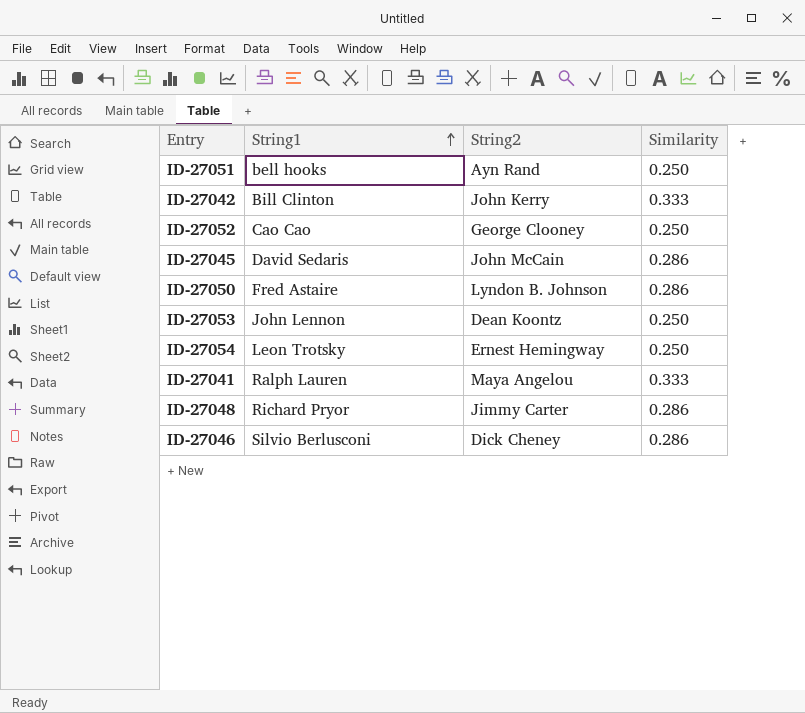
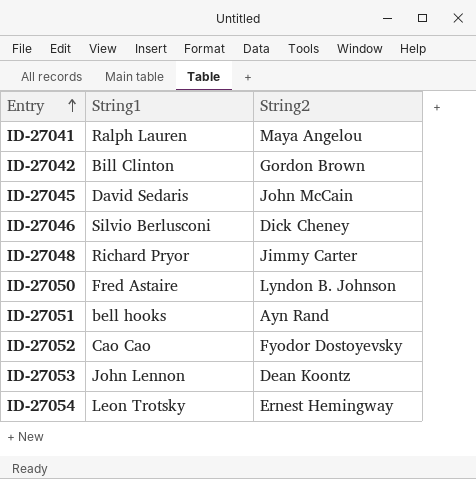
row order: String1 ascending -> Entry ascending
column Similarity | position: 4 -> none
ID-27042 | String2: John Kerry -> Gordon Brown
ID-27052 | String2: George Clooney -> Fyodor Dostoyevsky

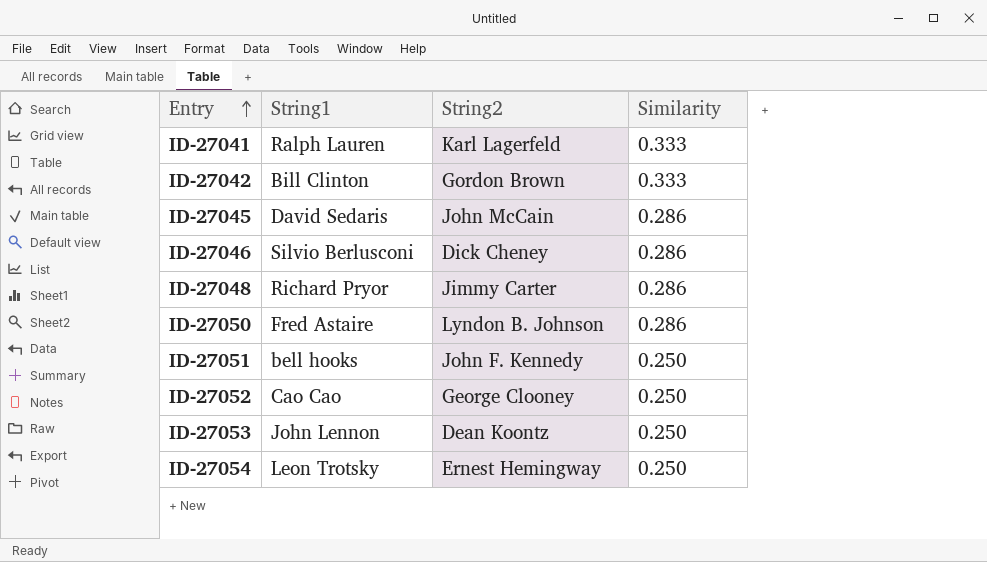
column Similarity | position: none -> 4
ID-27041 | String2: Maya Angelou -> Karl Lagerfeld
ID-27051 | String2: Ayn Rand -> John F. Kennedy
ID-27052 | String2: Fyodor Dostoyevsky -> George Clooney

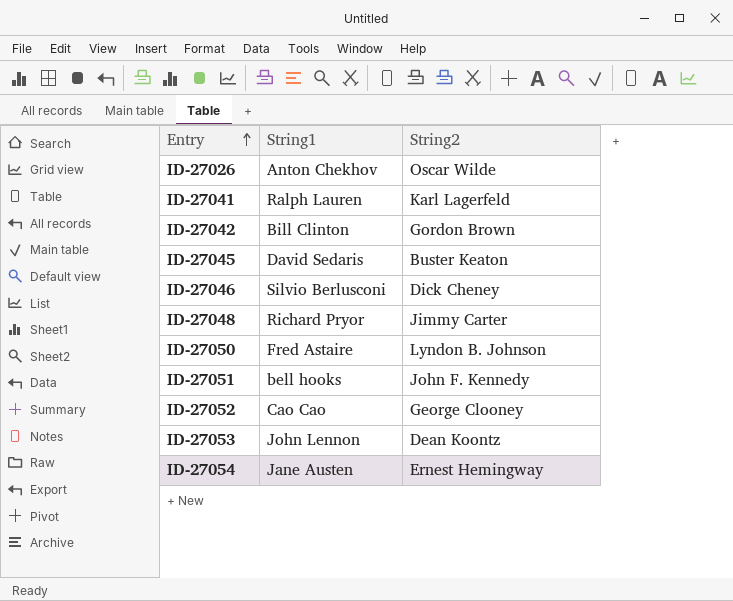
column Similarity | position: 4 -> none
row ID-27026: none -> Anton Chekhov | Oscar Wilde
ID-27045 | String2: John McCain -> Buster Keaton
ID-27054 | String1: Leon Trotsky -> Jane Austen

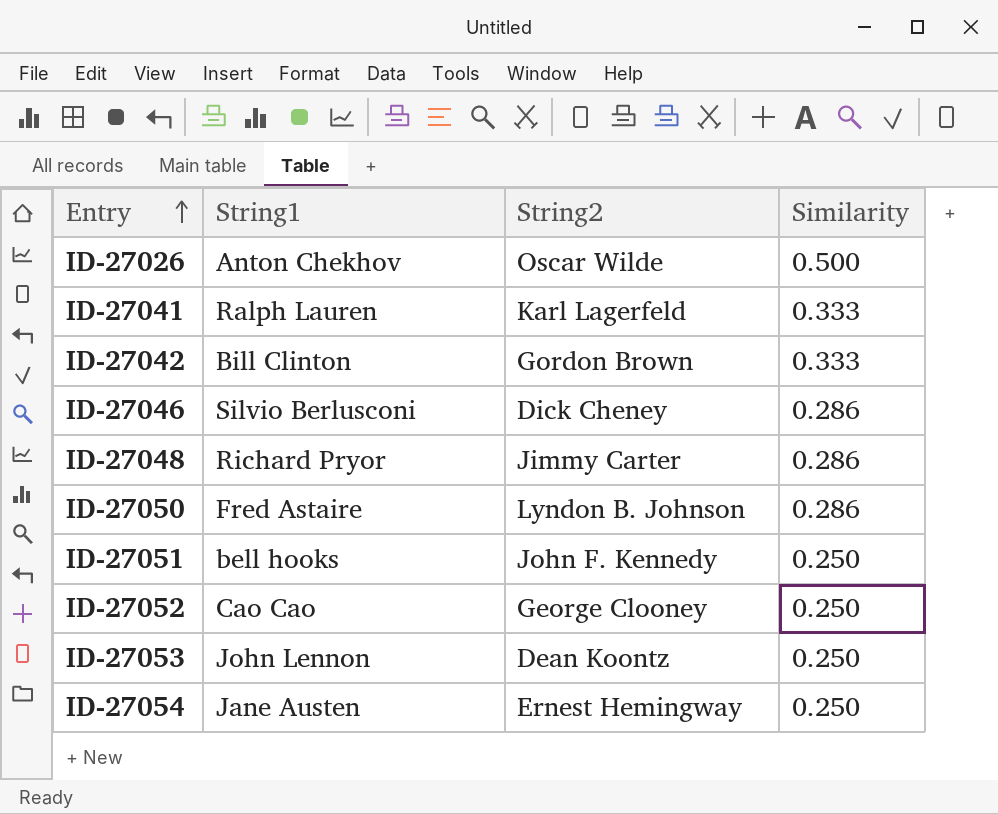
column Similarity | position: none -> 4
row ID-27045: David Sedaris | Buster Keaton -> none

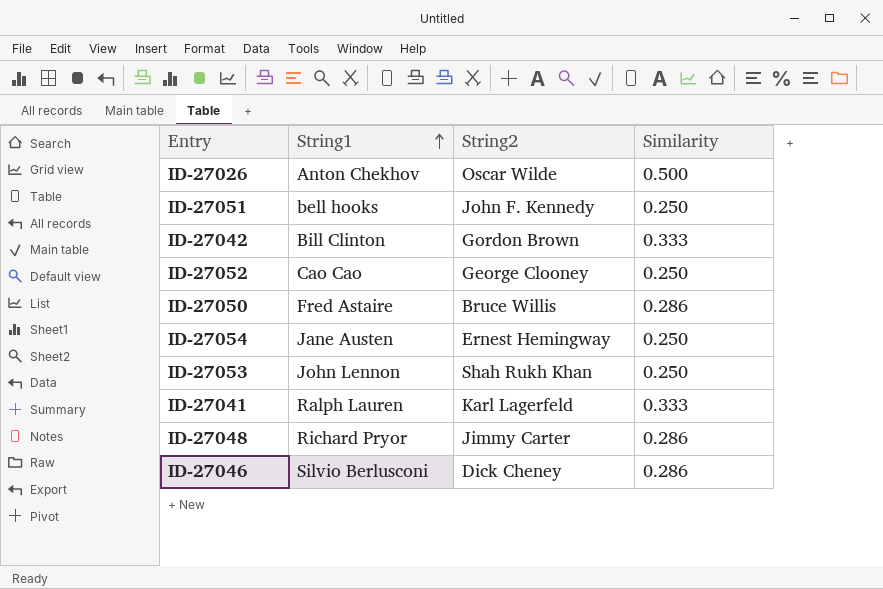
row order: Entry ascending -> String1 ascending
ID-27050 | String2: Lyndon B. Johnson -> Bruce Willis
ID-27053 | String2: Dean Koontz -> Shah Rukh Khan

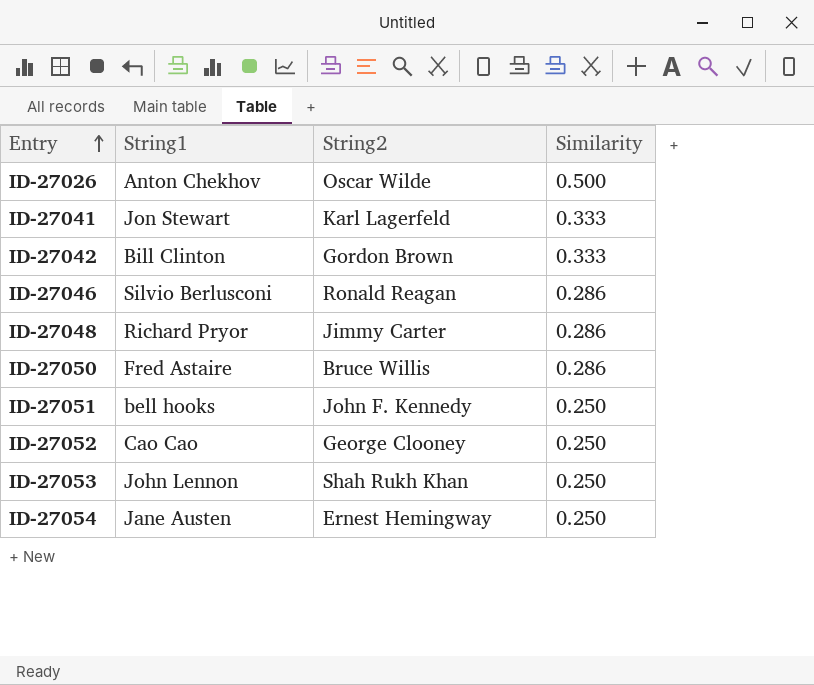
row order: String1 ascending -> Entry ascending
ID-27041 | String1: Ralph Lauren -> Jon Stewart
ID-27046 | String2: Dick Cheney -> Ronald Reagan

